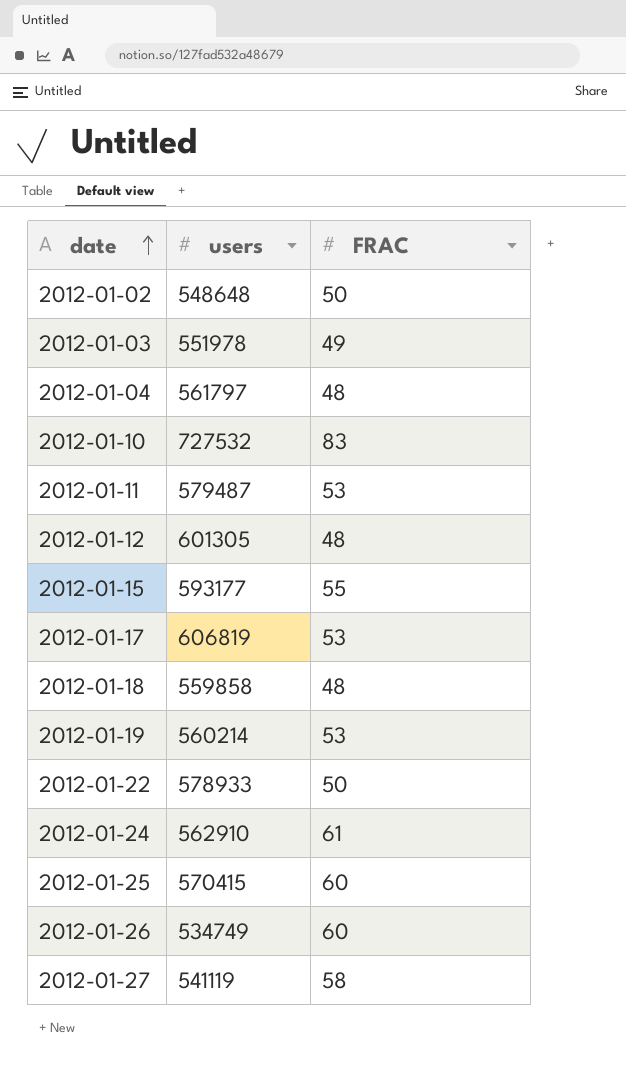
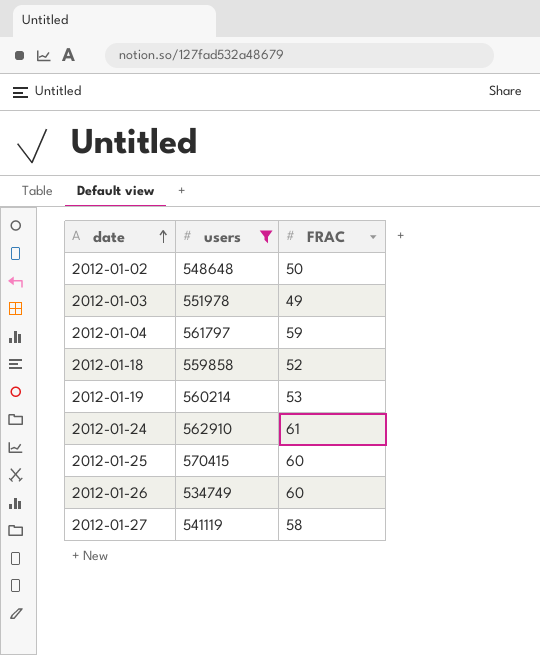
filter: none -> users <= 570415
2012-01-04 | FRAC: 48 -> 59
2012-01-18 | FRAC: 48 -> 52

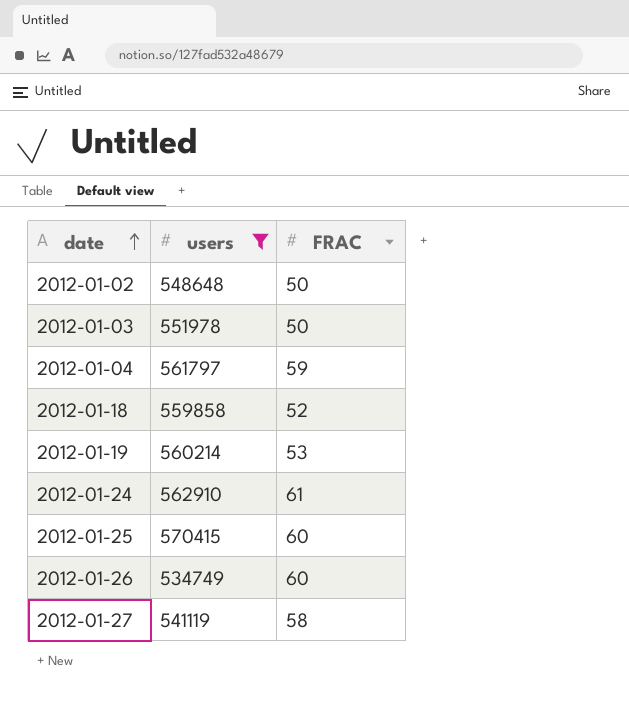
2012-01-03 | FRAC: 49 -> 50

